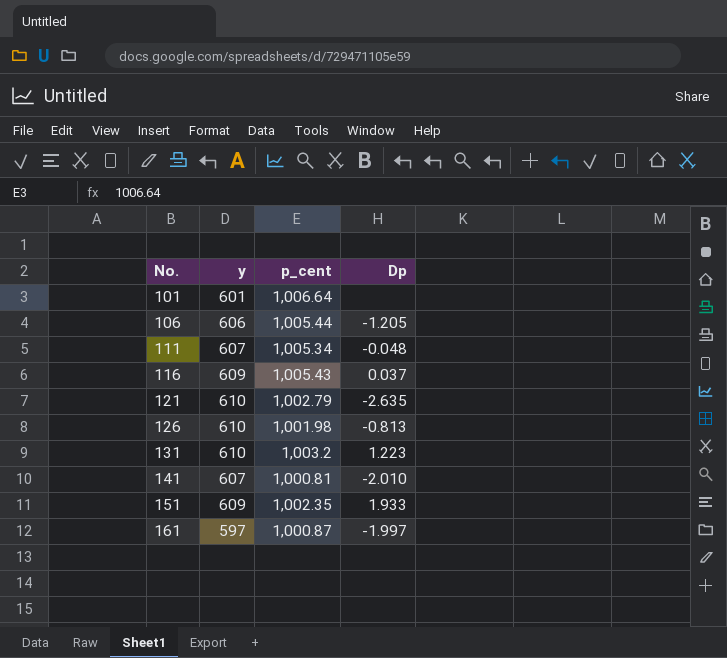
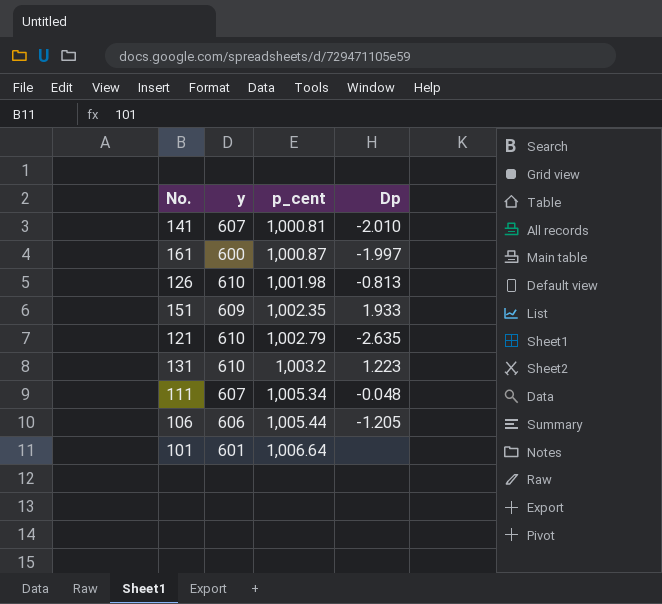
row order: No. ascending -> p_cent ascending
row 116: 609 | 1,005.43 | 0.037 -> none
161 | y: 597 -> 600

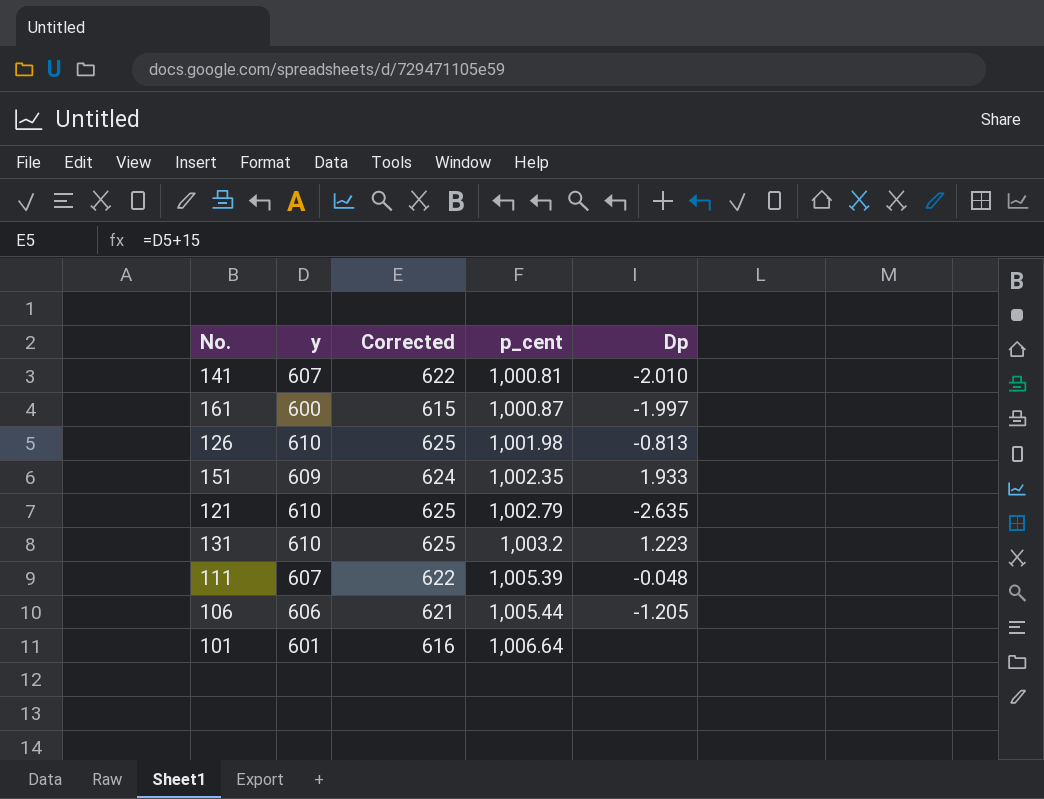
column Corrected | formula: none -> [y] + 15
111 | p_cent: 1,005.34 -> 1,005.39

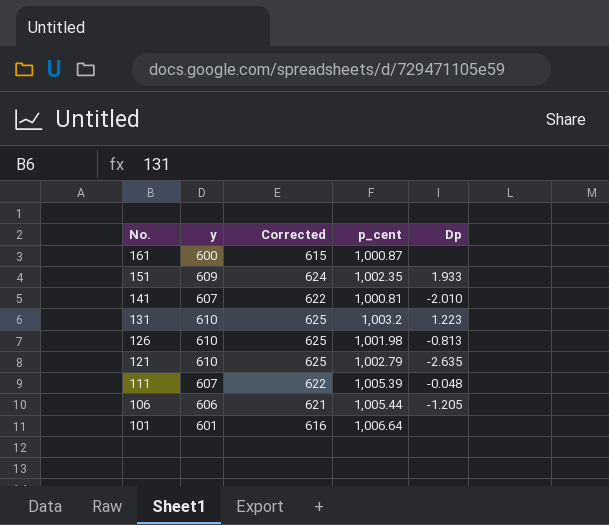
row order: p_cent ascending -> No. descending
161 | Dp: -1.997 -> none

